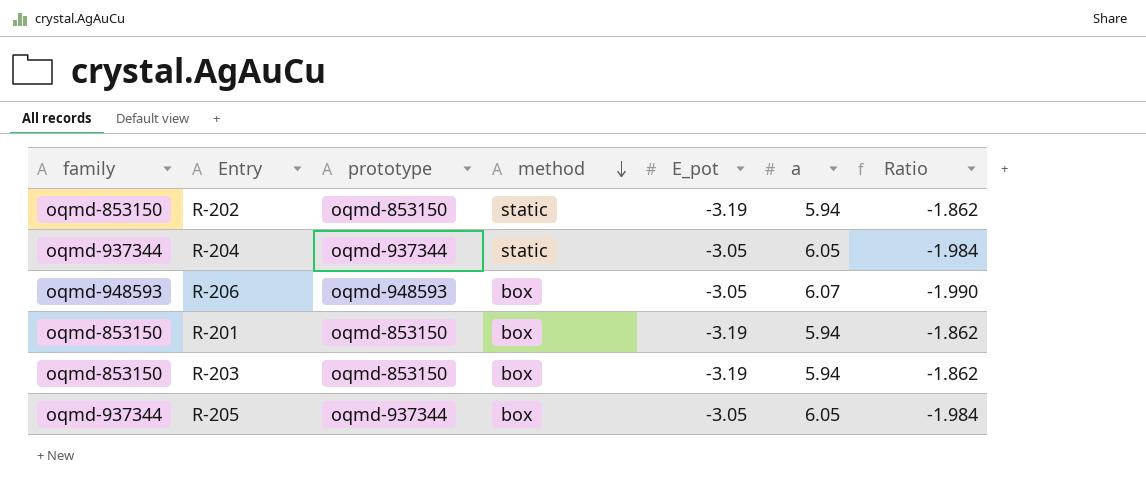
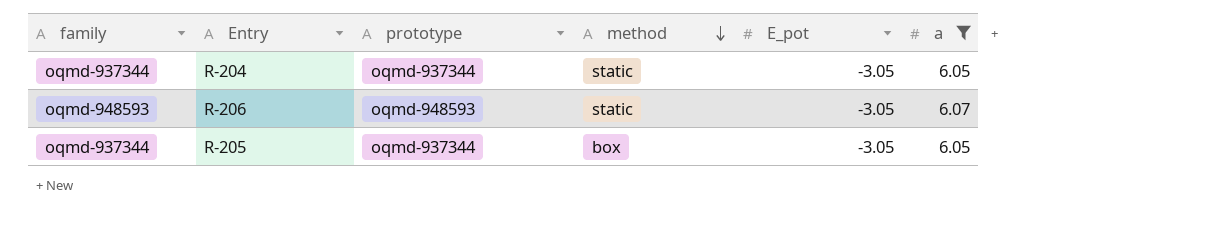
filter: none -> a != 5.94
column Ratio | formula: [a] / [E_pot] -> none
R-206 | method: box -> static

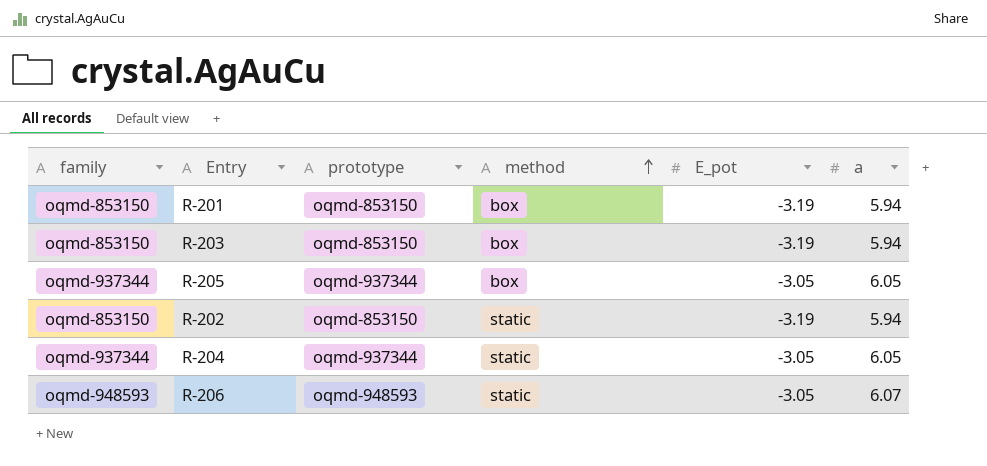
filter: a != 5.94 -> none
row order: method descending -> method ascending

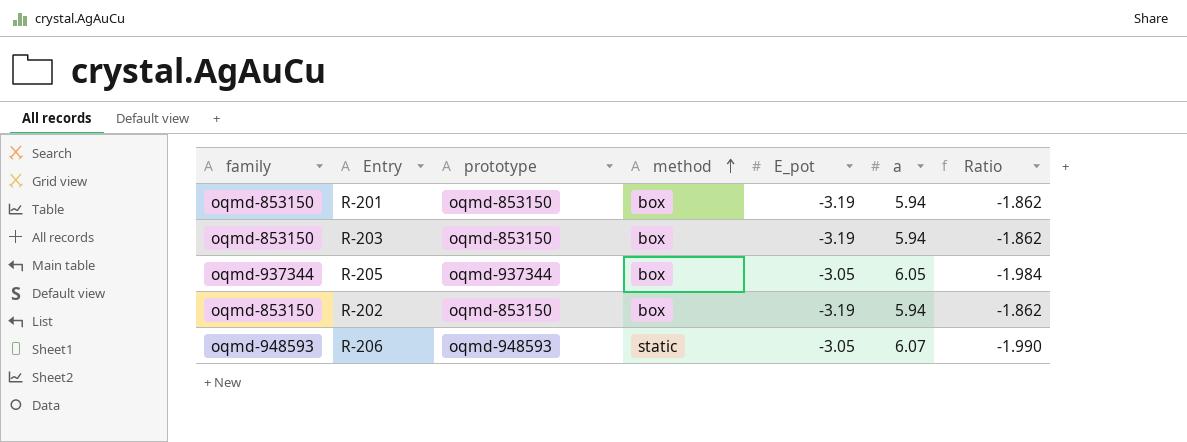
column Ratio | formula: none -> [a] / [E_pot]
row R-204: oqmd-937344 | oqmd-937344 | static | -3.05 | 6.05 -> none
R-202 | method: static -> box

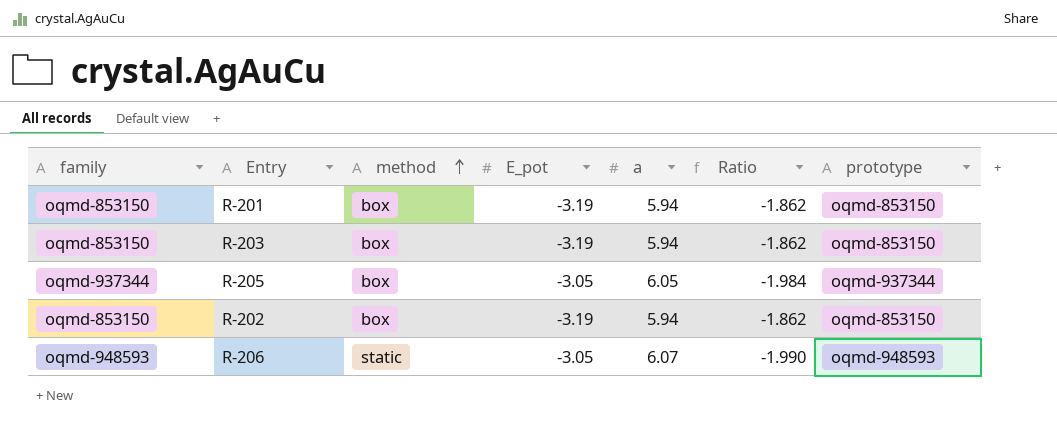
column prototype | position: 3 -> 7

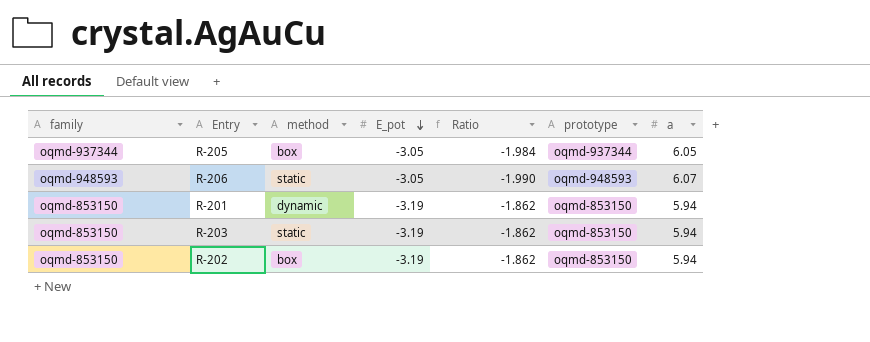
row order: method ascending -> E_pot descending
column a | position: 5 -> 7
R-201 | method: box -> dynamic
R-203 | method: box -> static

